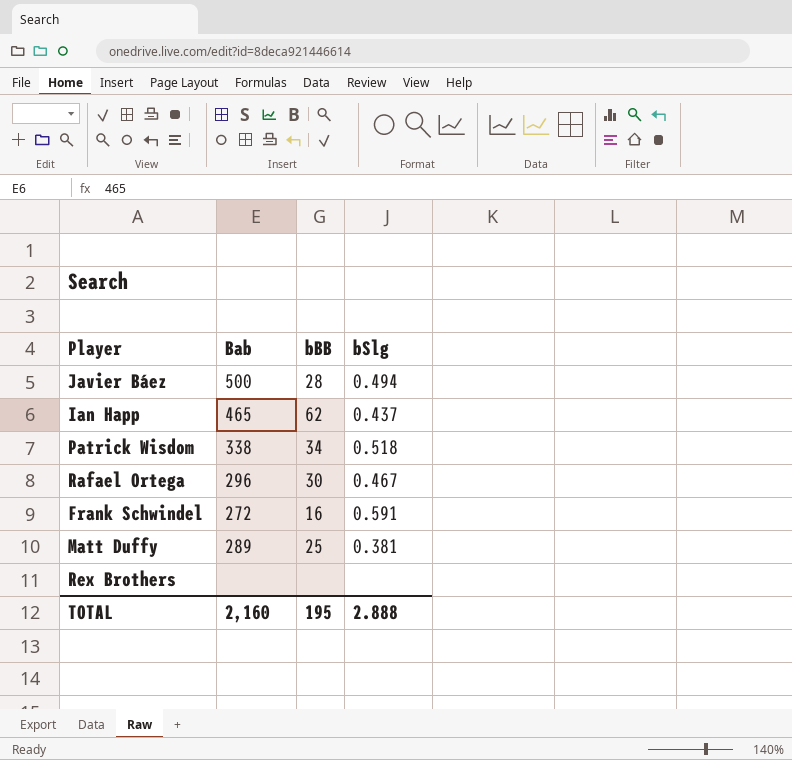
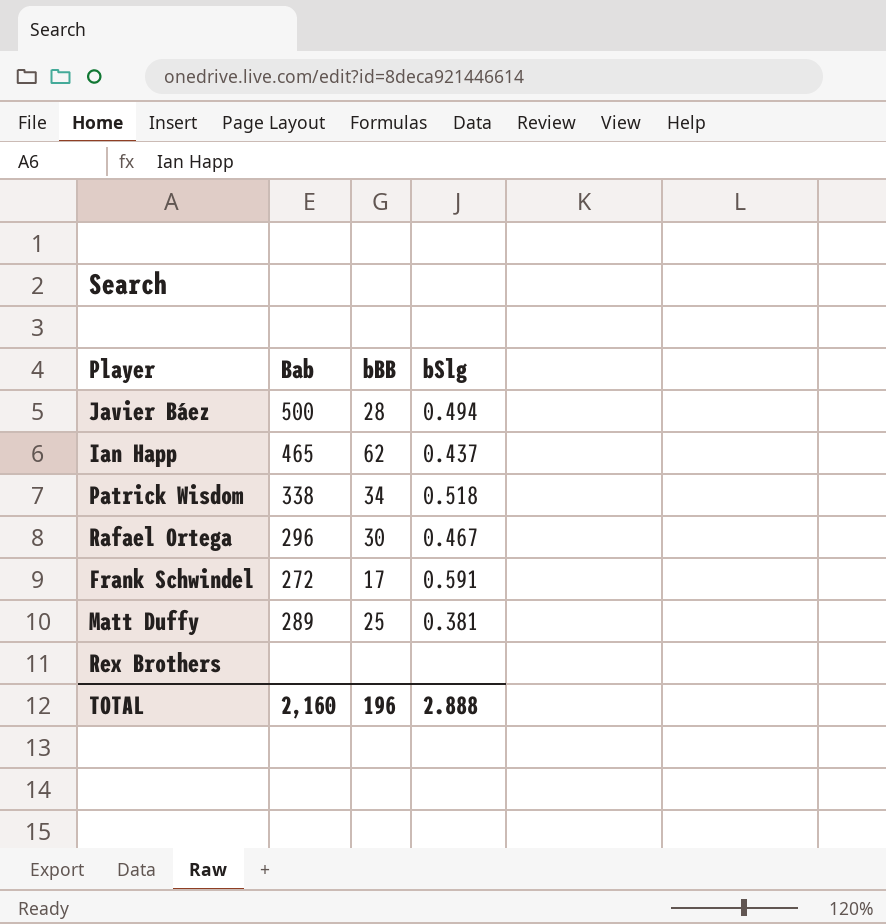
Frank Schwindel | bBB: 16 -> 17
TOTAL | bBB: 195 -> 196

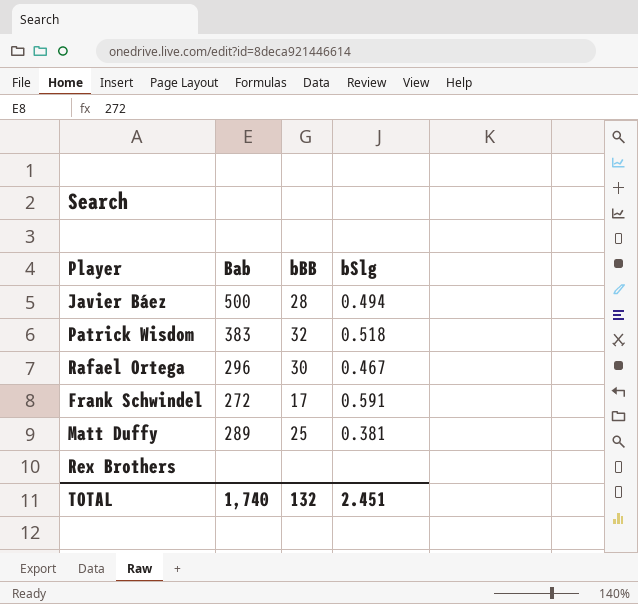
row Ian Happ: 465 | 62 | 0.437 -> none
Patrick Wisdom | Bab: 338 -> 383
Patrick Wisdom | bBB: 34 -> 32
TOTAL | Bab: 2,160 -> 1,740
TOTAL | bBB: 196 -> 132
TOTAL | bSlg: 2.888 -> 2.451

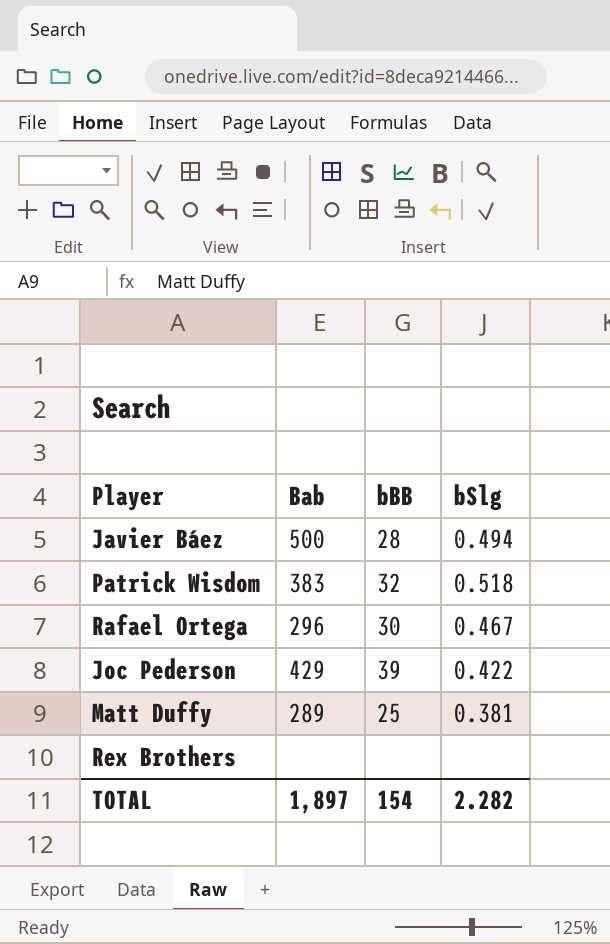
row Frank Schwindel: 272 | 17 | 0.591 -> none
row Joc Pederson: none -> 429 | 39 | 0.422
TOTAL | Bab: 1,740 -> 1,897
TOTAL | bBB: 132 -> 154
TOTAL | bSlg: 2.451 -> 2.282

